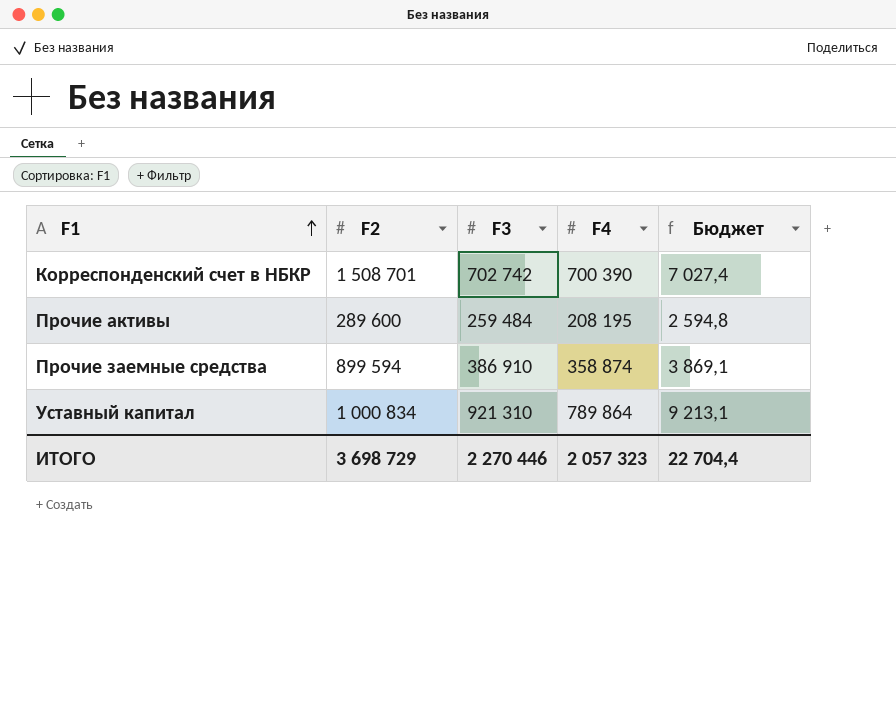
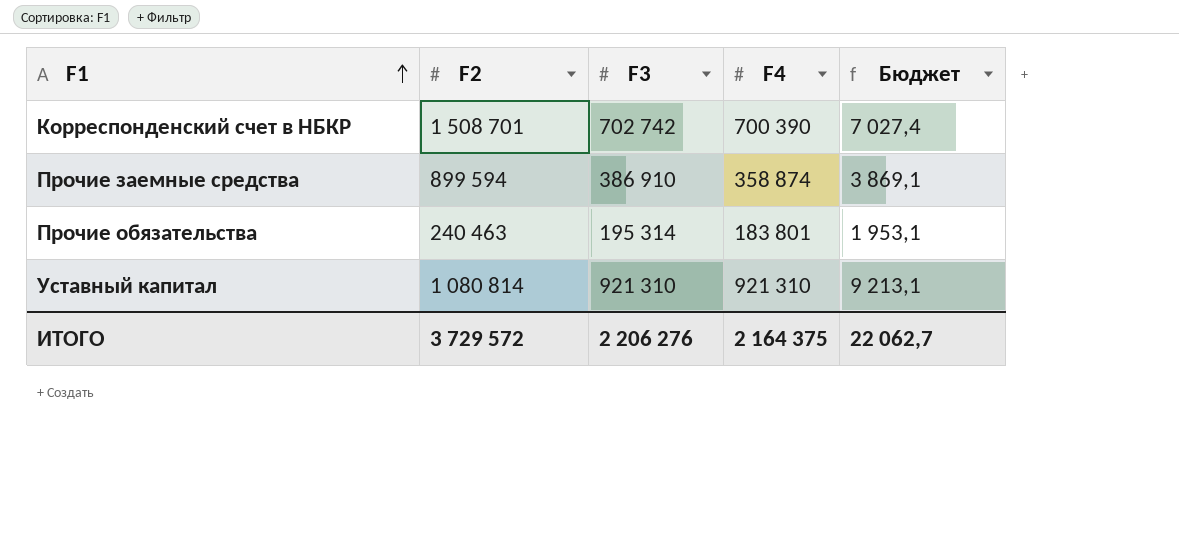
row Прочие активы: 289 600 | 259 484 | 208 195 | 2 594,8 -> none
row Прочие обязательства: none -> 240 463 | 195 314 | 183 801 | 1 953,1
Уставный капитал | F2: 1 000 834 -> 1 080 814
Уставный капитал | F4: 789 864 -> 921 310
ИТОГО | F2: 3 698 729 -> 3 729 572
ИТОГО | F3: 2 270 446 -> 2 206 276
ИТОГО | F4: 2 057 323 -> 2 164 375
ИТОГО | Бюджет: 22 704,4 -> 22 062,7

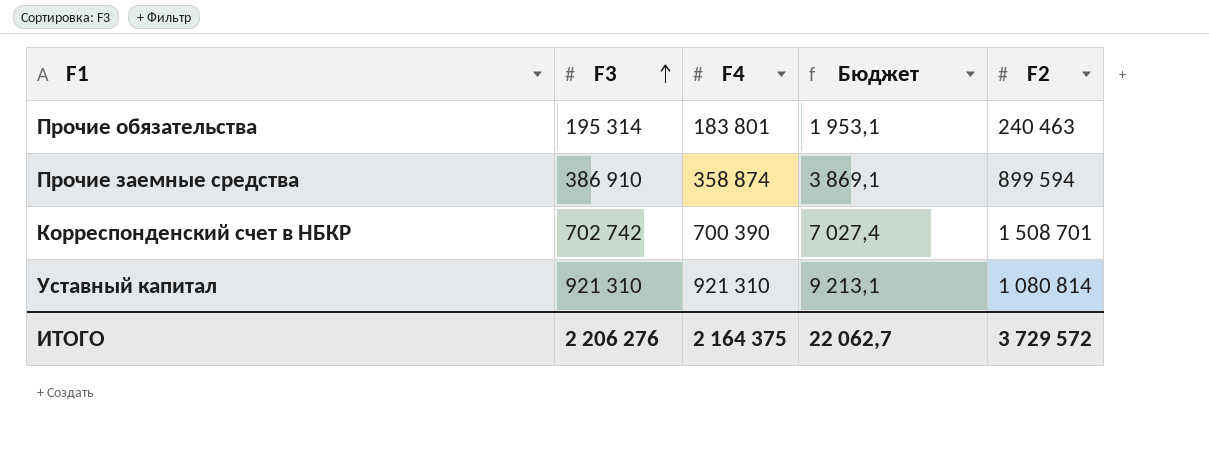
row order: F1 ascending -> F3 ascending
column F2 | position: 2 -> 5

